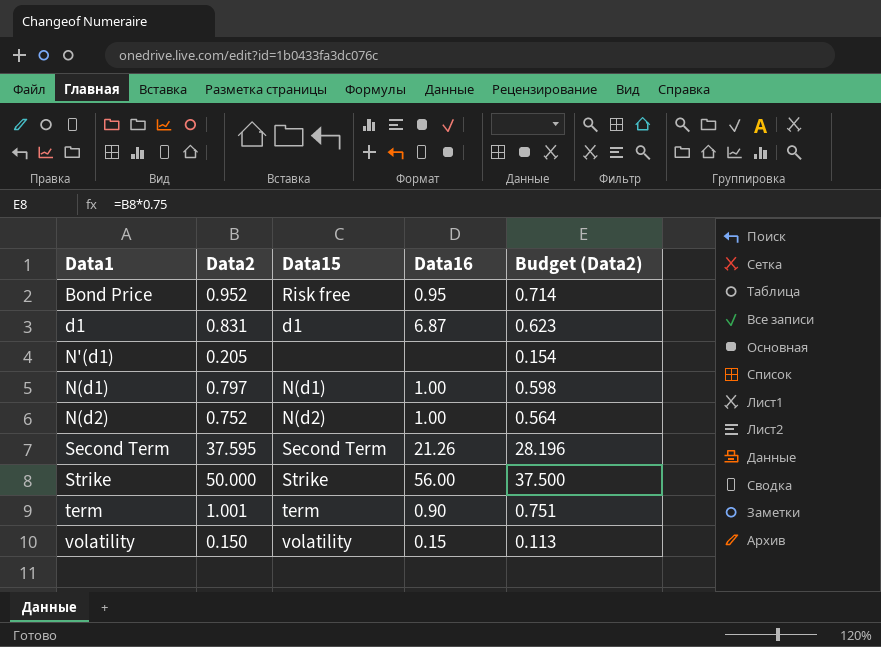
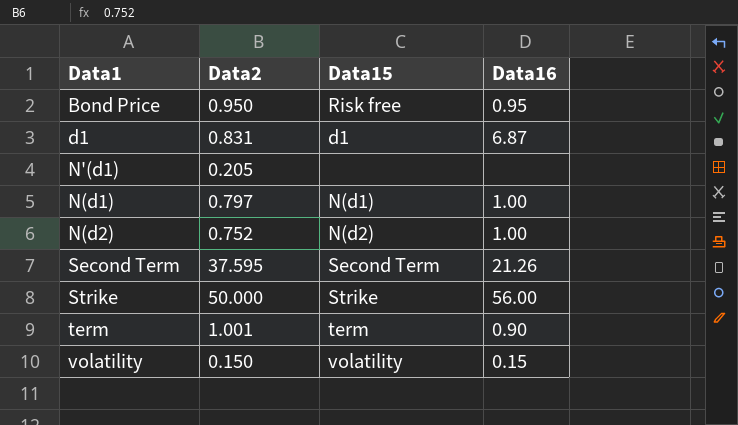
column Budget (Data2) | formula: [Data2] * 0.75 -> none
Bond Price | Data2: 0.952 -> 0.950

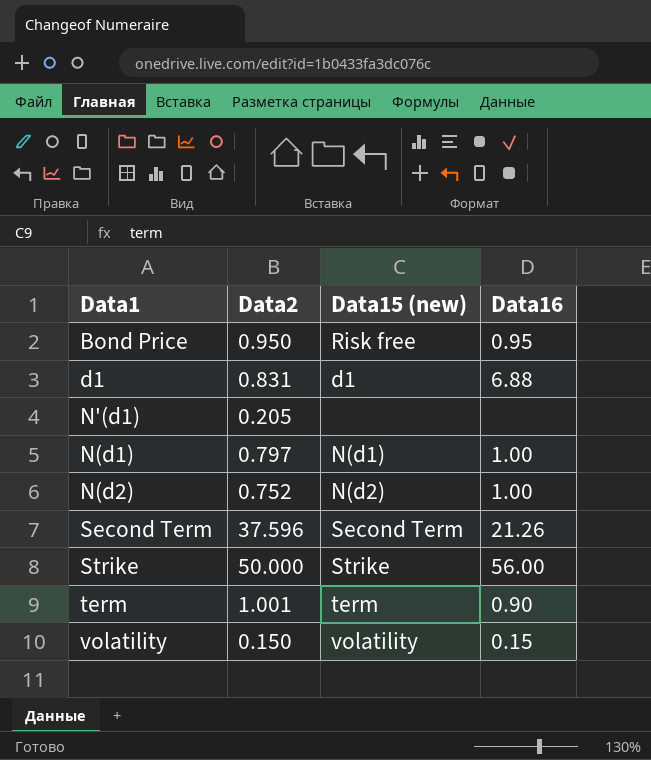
column name: Data15 -> Data15 (new)
d1 | Data16: 6.87 -> 6.88
Second Term | Data2: 37.595 -> 37.596

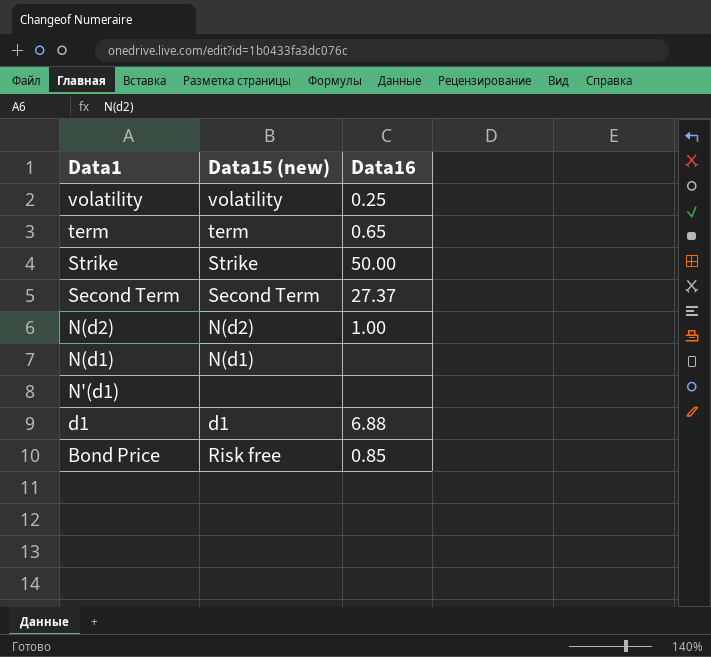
row order: Data1 ascending -> Data1 descending
column Data2 | position: 2 -> none
volatility | Data16: 0.15 -> 0.25
term | Data16: 0.90 -> 0.65
Strike | Data16: 56.00 -> 50.00
Second Term | Data16: 21.26 -> 27.37
N(d1) | Data16: 1.00 -> none
Bond Price | Data16: 0.95 -> 0.85

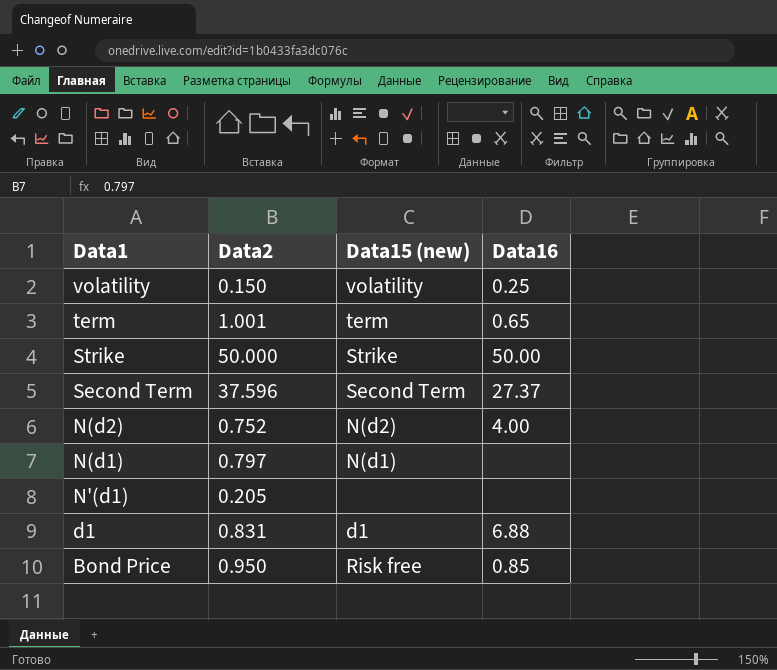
column Data2 | position: none -> 2
N(d2) | Data16: 1.00 -> 4.00

